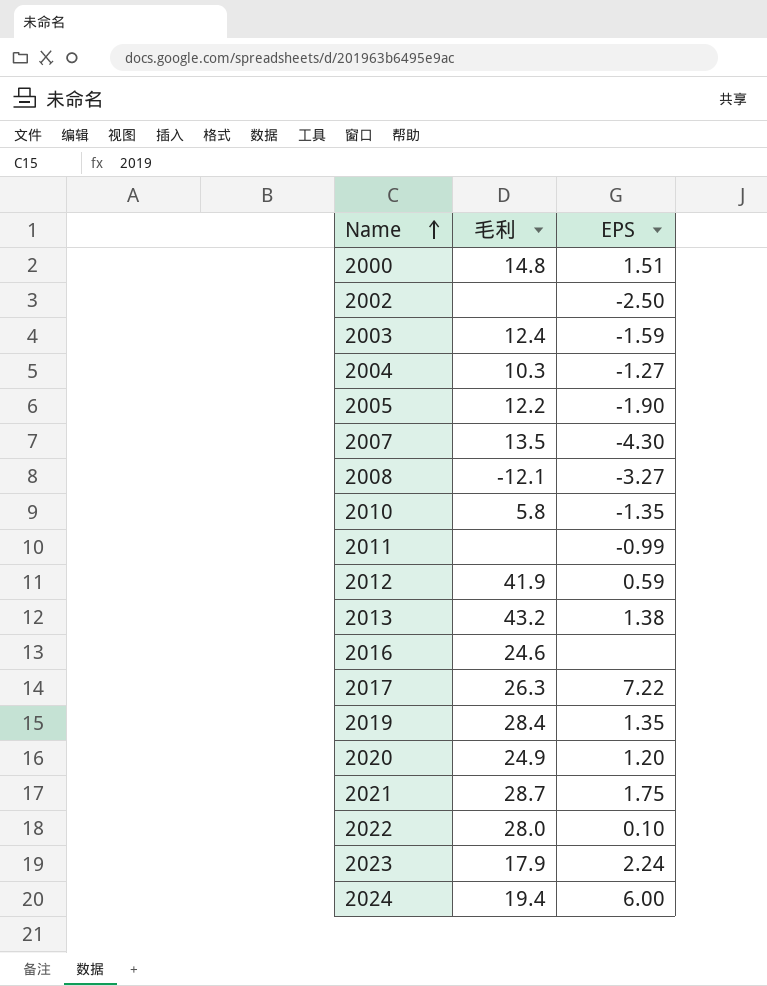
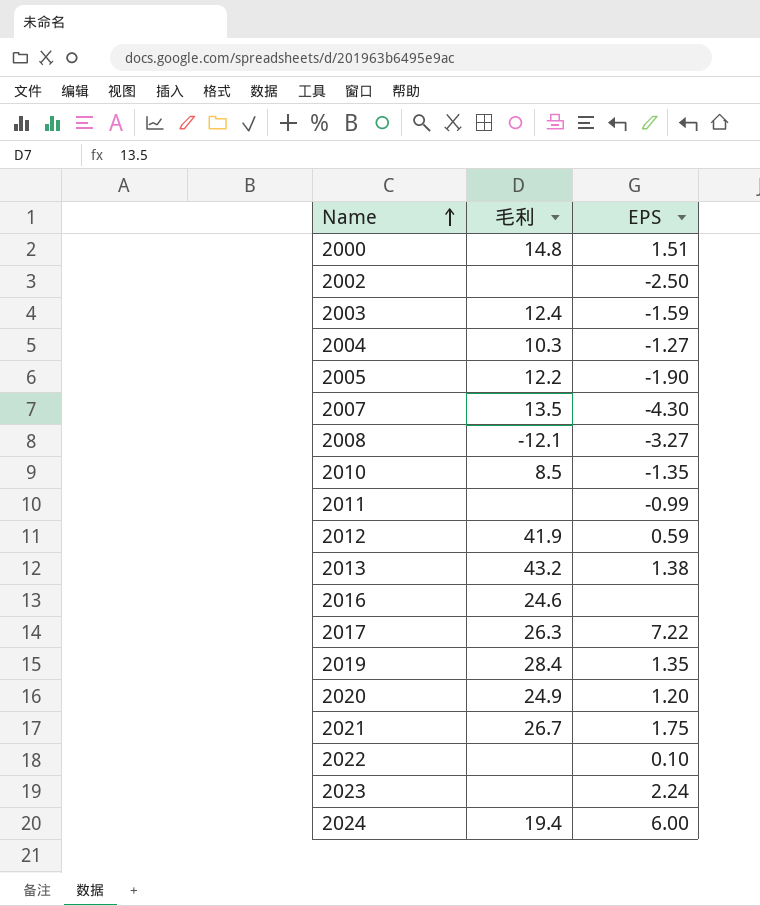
2010 | 毛利: 5.8 -> 8.5
2021 | 毛利: 28.7 -> 26.7
2022 | 毛利: 28.0 -> none
2023 | 毛利: 17.9 -> none

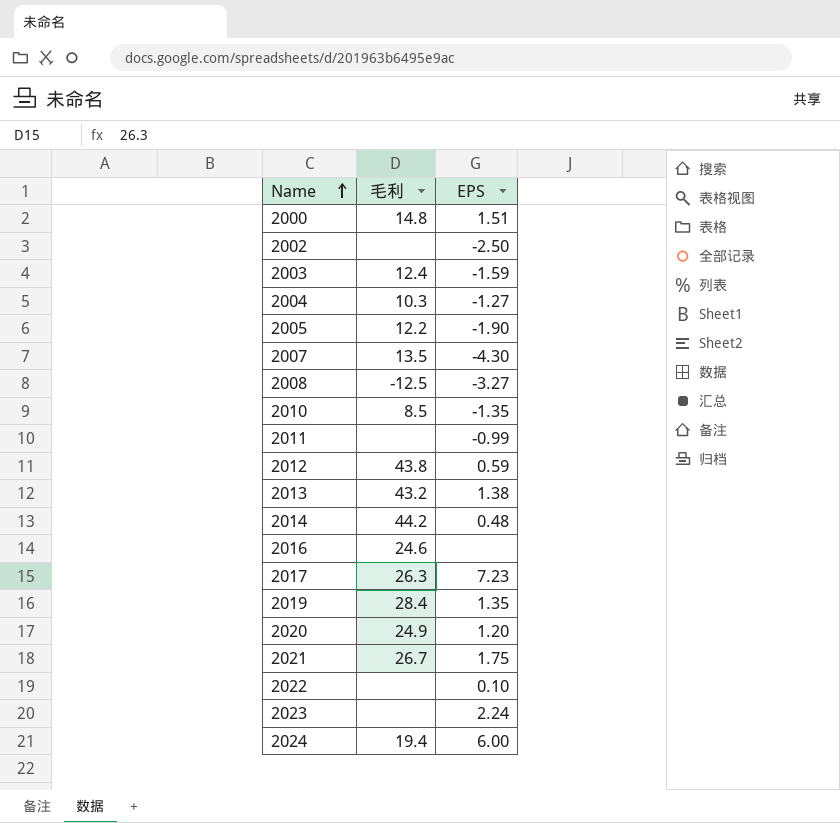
2008 | 毛利: -12.1 -> -12.5
2012 | 毛利: 41.9 -> 43.8
row 2014: none -> 44.2 | 0.48
2017 | EPS: 7.22 -> 7.23

